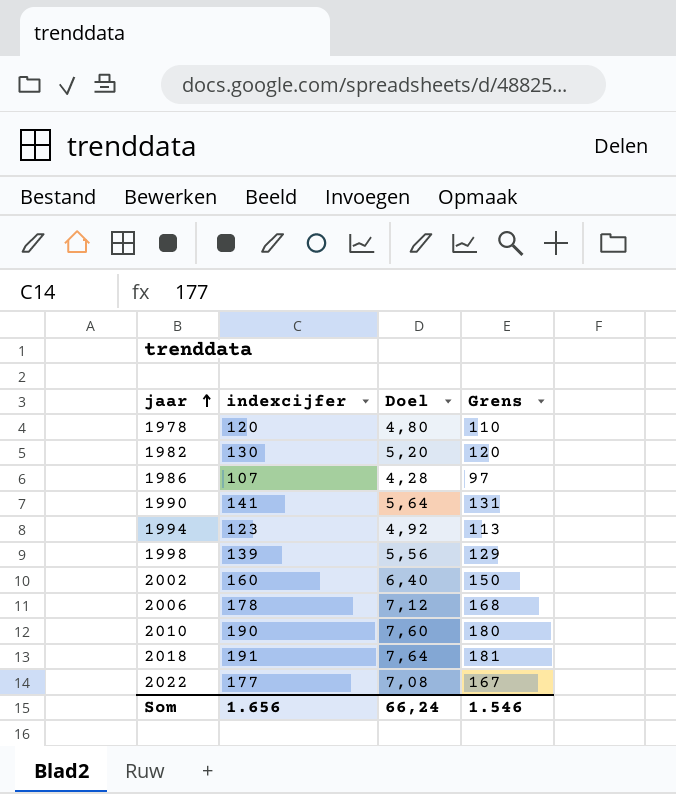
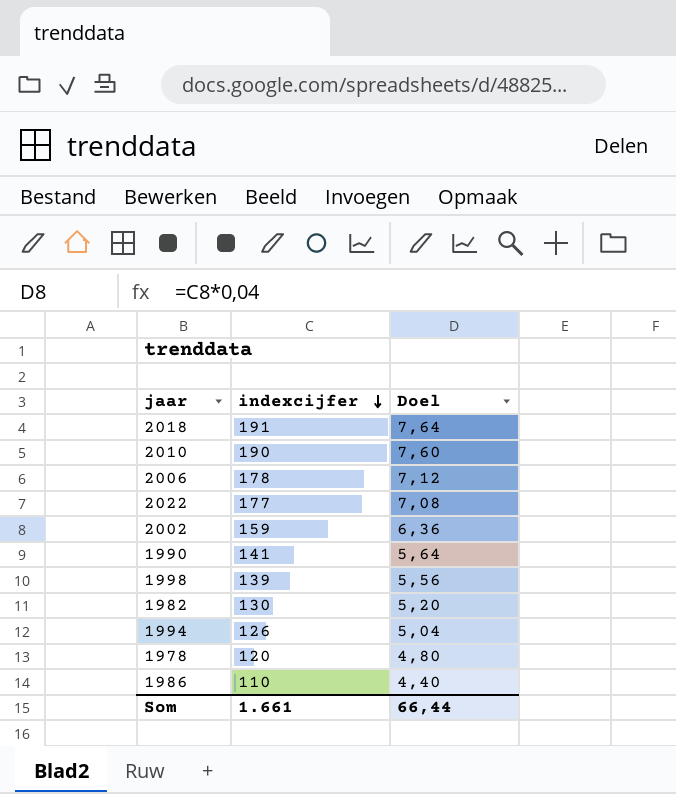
row order: jaar ascending -> indexcijfer descending
column Grens | formula: [indexcijfer] - 10 -> none
2002 | indexcijfer: 160 -> 159
2002 | Doel: 6,40 -> 6,36
1994 | indexcijfer: 123 -> 126
1994 | Doel: 4,92 -> 5,04
1986 | indexcijfer: 107 -> 110
1986 | Doel: 4,28 -> 4,40
Som | indexcijfer: 1.656 -> 1.661
Som | Doel: 66,24 -> 66,44

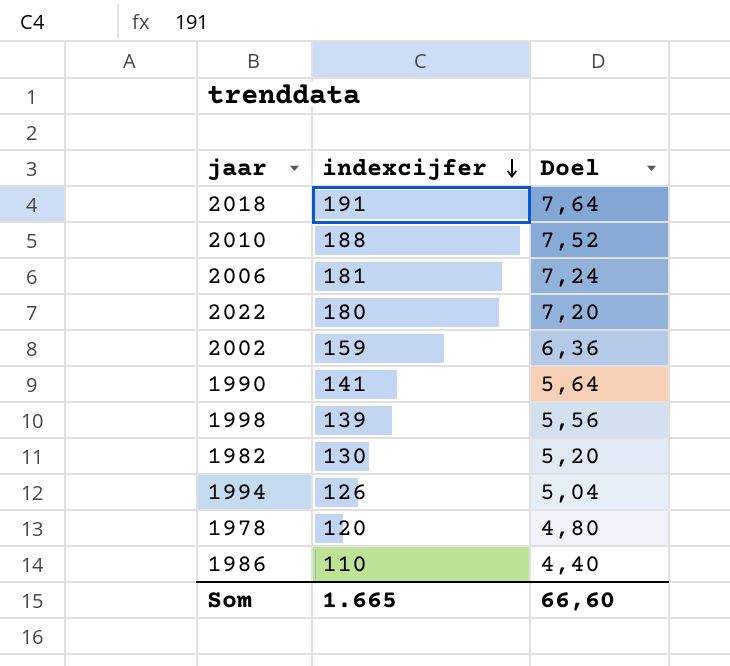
2010 | indexcijfer: 190 -> 188
2010 | Doel: 7,60 -> 7,52
2006 | indexcijfer: 178 -> 181
2006 | Doel: 7,12 -> 7,24
2022 | indexcijfer: 177 -> 180
2022 | Doel: 7,08 -> 7,20
Som | indexcijfer: 1.661 -> 1.665
Som | Doel: 66,44 -> 66,60

